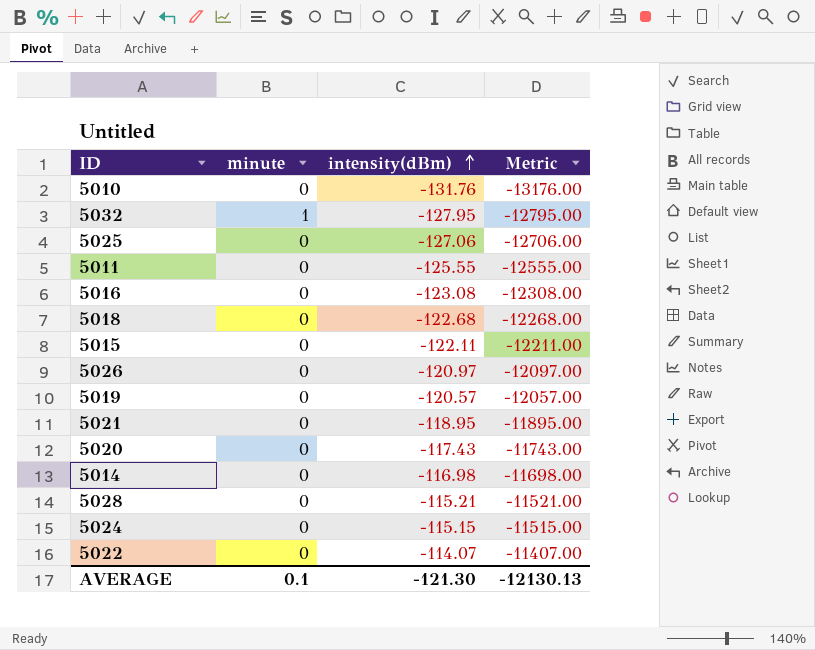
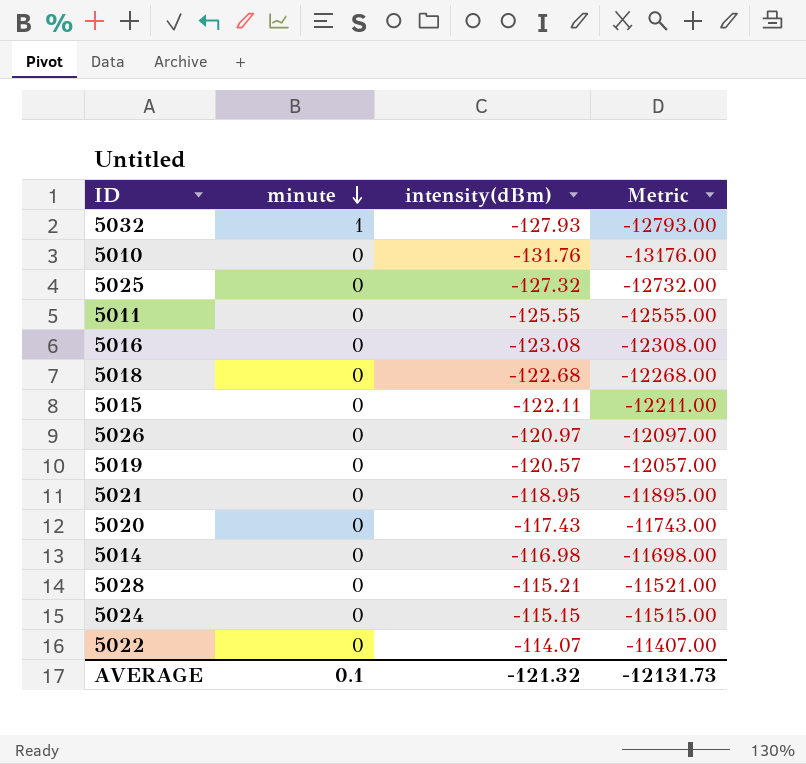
row order: intensity(dBm) ascending -> minute descending
5032 | intensity(dBm): -127.95 -> -127.93
5032 | Metric: -12795.00 -> -12793.00
5025 | intensity(dBm): -127.06 -> -127.32
5025 | Metric: -12706.00 -> -12732.00
AVERAGE | intensity(dBm): -121.30 -> -121.32
AVERAGE | Metric: -12130.13 -> -12131.73

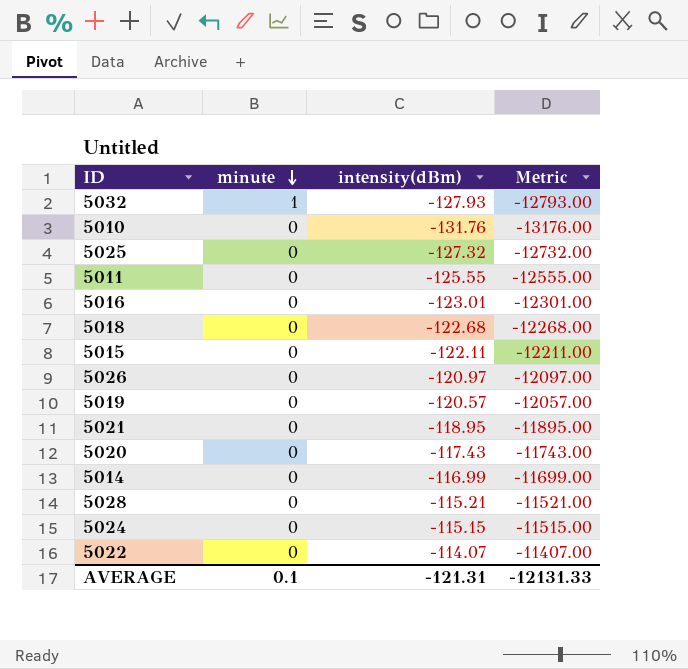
5016 | intensity(dBm): -123.08 -> -123.01
5016 | Metric: -12308.00 -> -12301.00
5014 | intensity(dBm): -116.98 -> -116.99
5014 | Metric: -11698.00 -> -11699.00
AVERAGE | intensity(dBm): -121.32 -> -121.31
AVERAGE | Metric: -12131.73 -> -12131.33

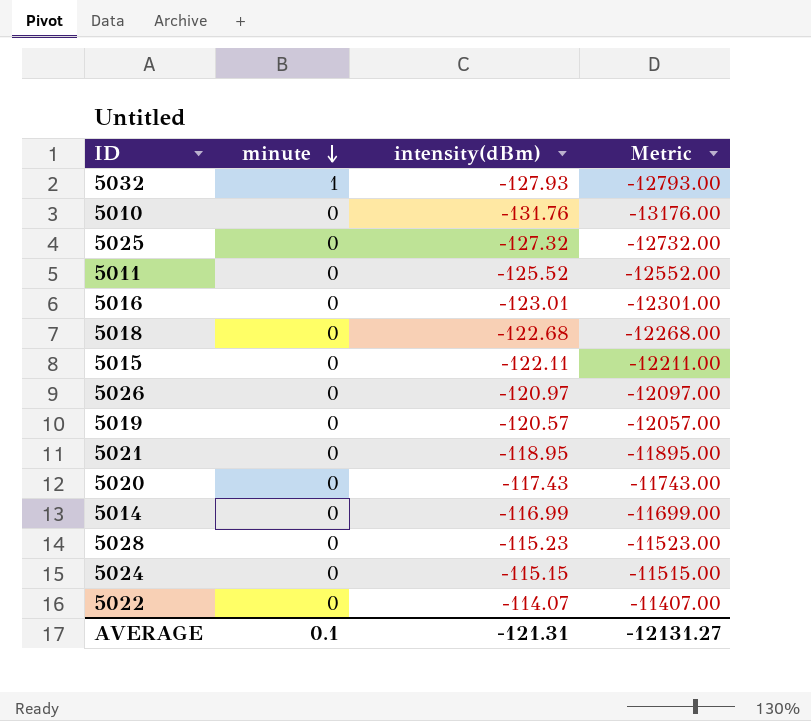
5011 | intensity(dBm): -125.55 -> -125.52
5011 | Metric: -12555.00 -> -12552.00
5028 | intensity(dBm): -115.21 -> -115.23
5028 | Metric: -11521.00 -> -11523.00
AVERAGE | Metric: -12131.33 -> -12131.27

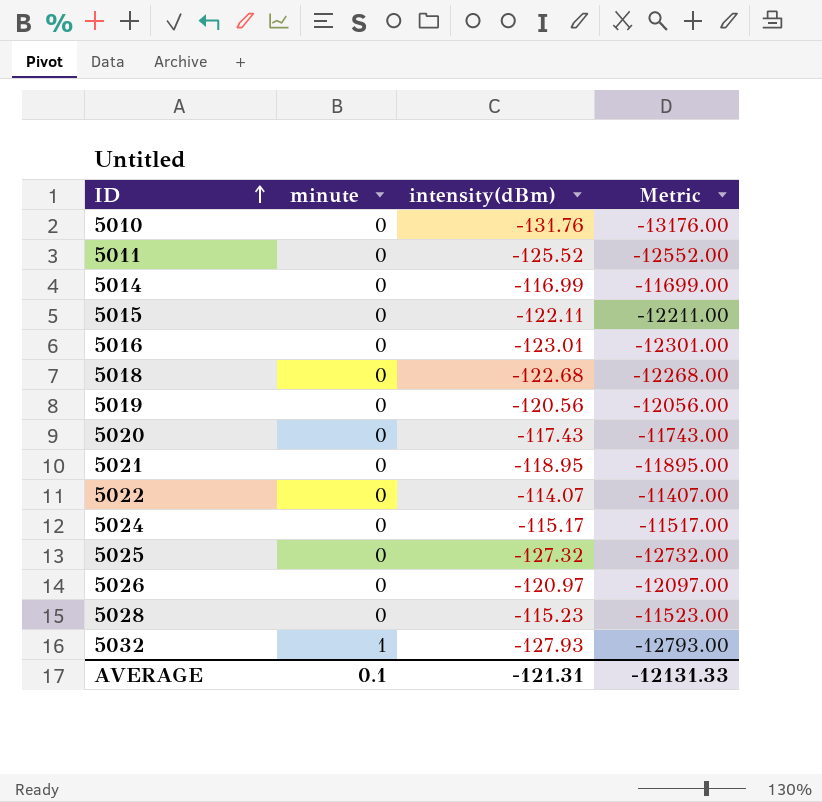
row order: minute descending -> ID ascending
5019 | intensity(dBm): -120.57 -> -120.56
5019 | Metric: -12057.00 -> -12056.00
5024 | intensity(dBm): -115.15 -> -115.17
5024 | Metric: -11515.00 -> -11517.00
AVERAGE | Metric: -12131.27 -> -12131.33

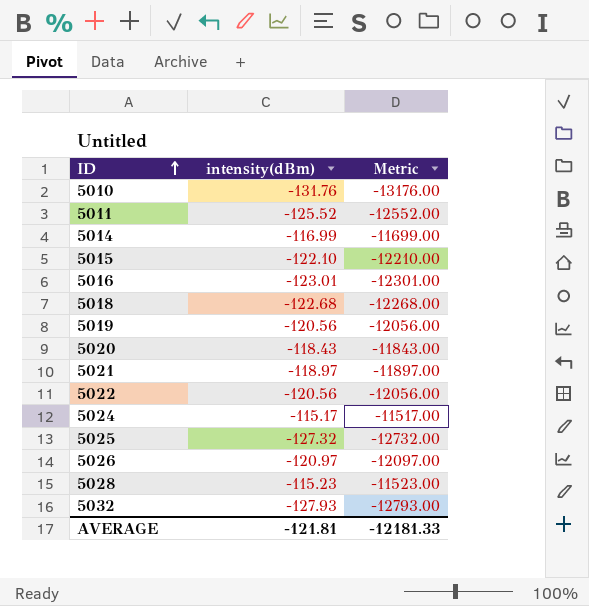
column minute | position: 2 -> none
5015 | intensity(dBm): -122.11 -> -122.10
5015 | Metric: -12211.00 -> -12210.00
5020 | intensity(dBm): -117.43 -> -118.43
5020 | Metric: -11743.00 -> -11843.00
5021 | intensity(dBm): -118.95 -> -118.97
5021 | Metric: -11895.00 -> -11897.00
5022 | intensity(dBm): -114.07 -> -120.56
5022 | Metric: -11407.00 -> -12056.00
AVERAGE | intensity(dBm): -121.31 -> -121.81
AVERAGE | Metric: -12131.33 -> -12181.33

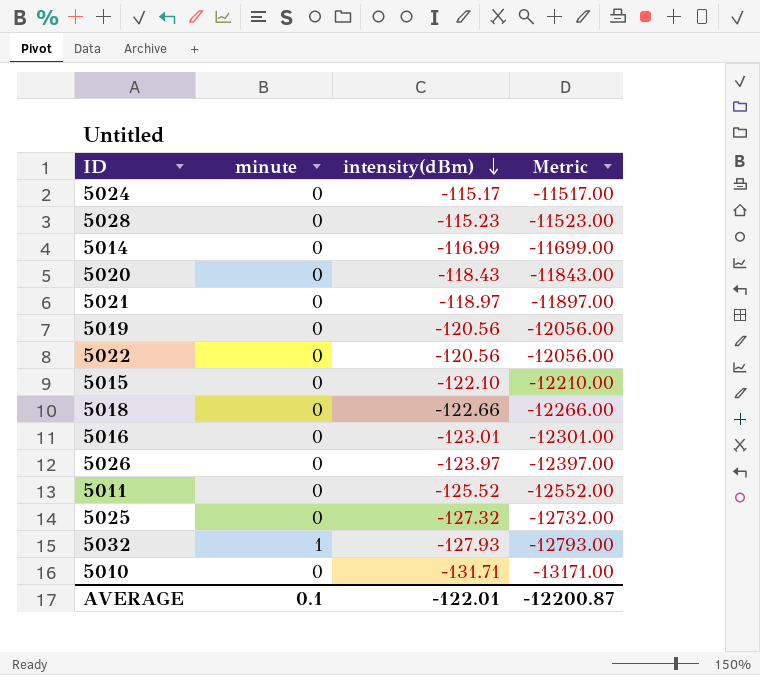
row order: ID ascending -> intensity(dBm) descending
column minute | position: none -> 2
5018 | intensity(dBm): -122.68 -> -122.66
5018 | Metric: -12268.00 -> -12266.00
5026 | intensity(dBm): -120.97 -> -123.97
5026 | Metric: -12097.00 -> -12397.00
5010 | intensity(dBm): -131.76 -> -131.71
5010 | Metric: -13176.00 -> -13171.00
AVERAGE | intensity(dBm): -121.81 -> -122.01
AVERAGE | Metric: -12181.33 -> -12200.87

